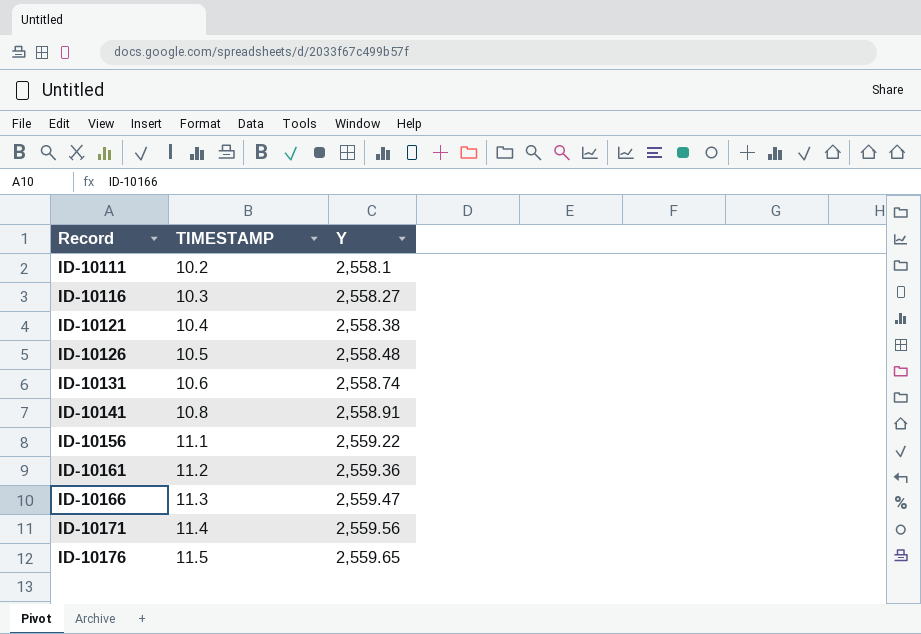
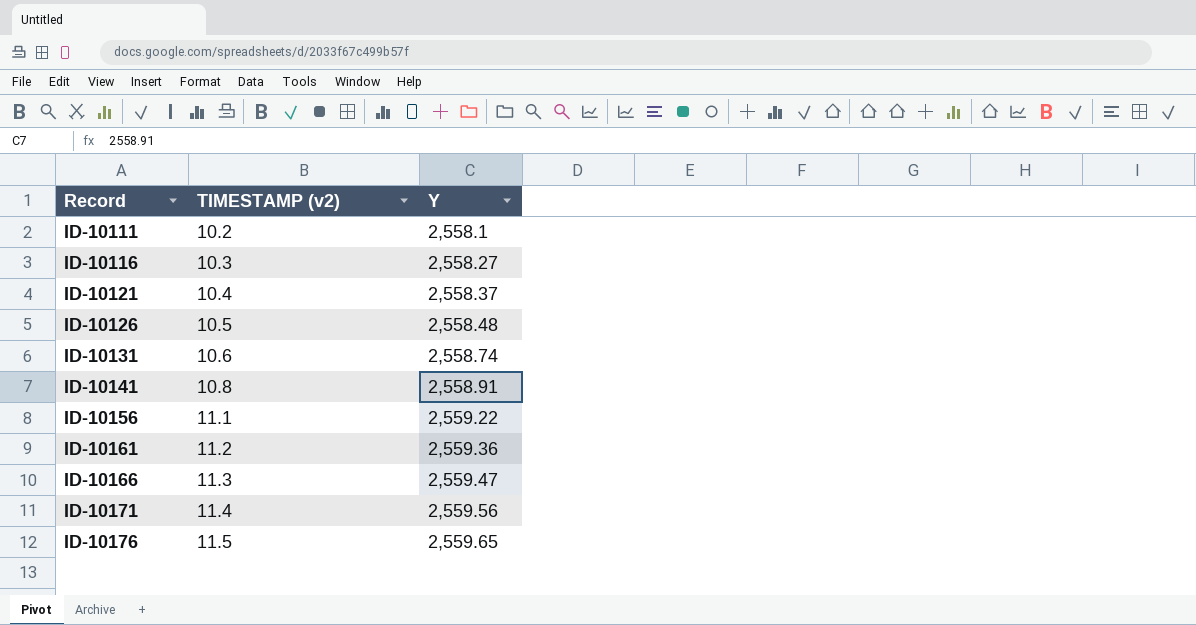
column name: TIMESTAMP -> TIMESTAMP (v2)
ID-10121 | Y: 2,558.38 -> 2,558.37

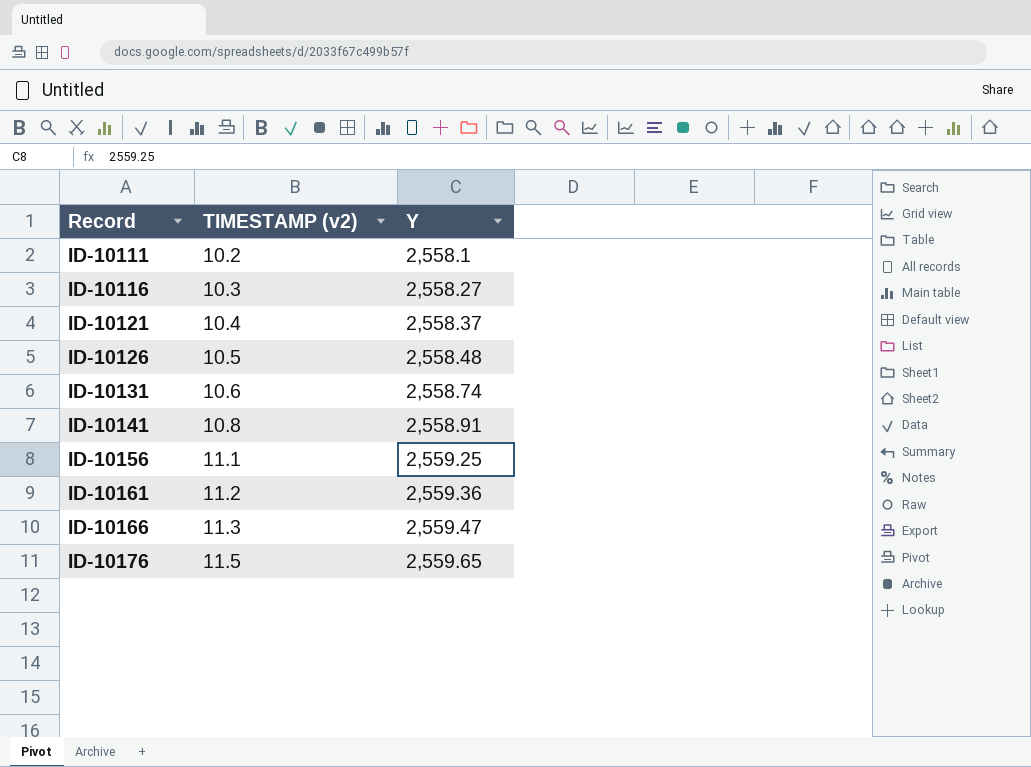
row ID-10171: 11.4 | 2,559.56 -> none
ID-10156 | Y: 2,559.22 -> 2,559.25

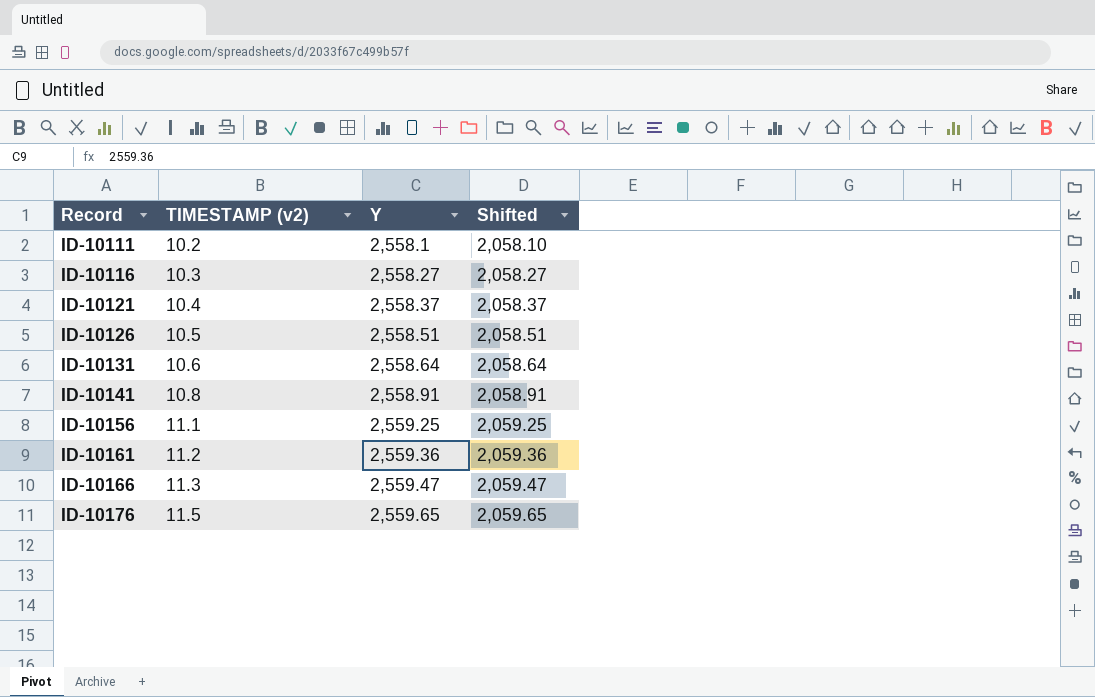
column Shifted | formula: none -> [Y] - 500
ID-10126 | Y: 2,558.48 -> 2,558.51
ID-10131 | Y: 2,558.74 -> 2,558.64

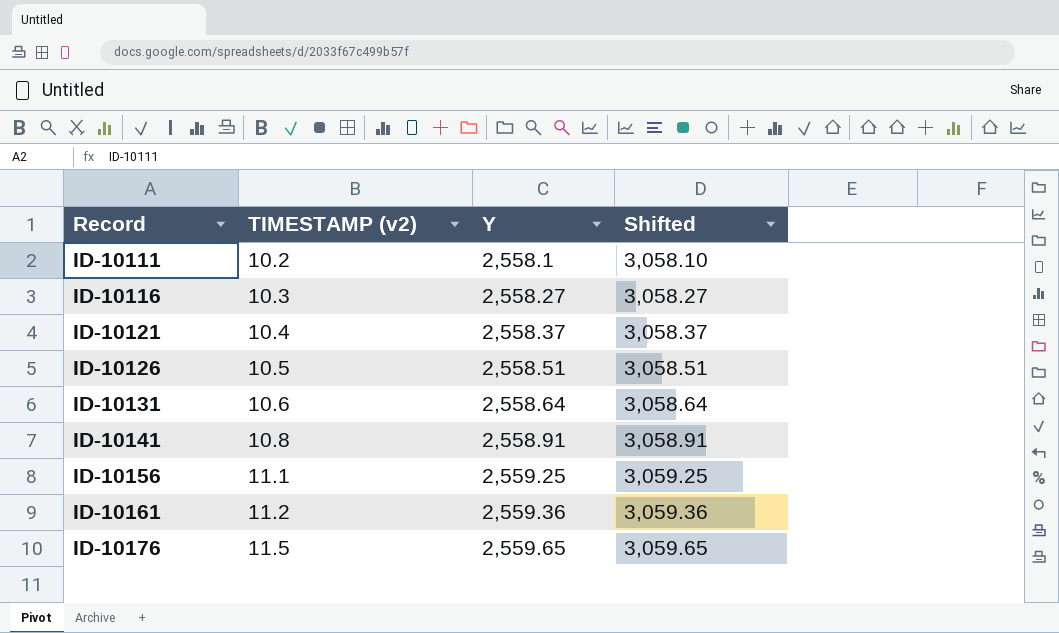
column Shifted | formula: [Y] - 500 -> [Y] + 500
row ID-10166: 11.3 | 2,559.47 | 2,059.47 -> none

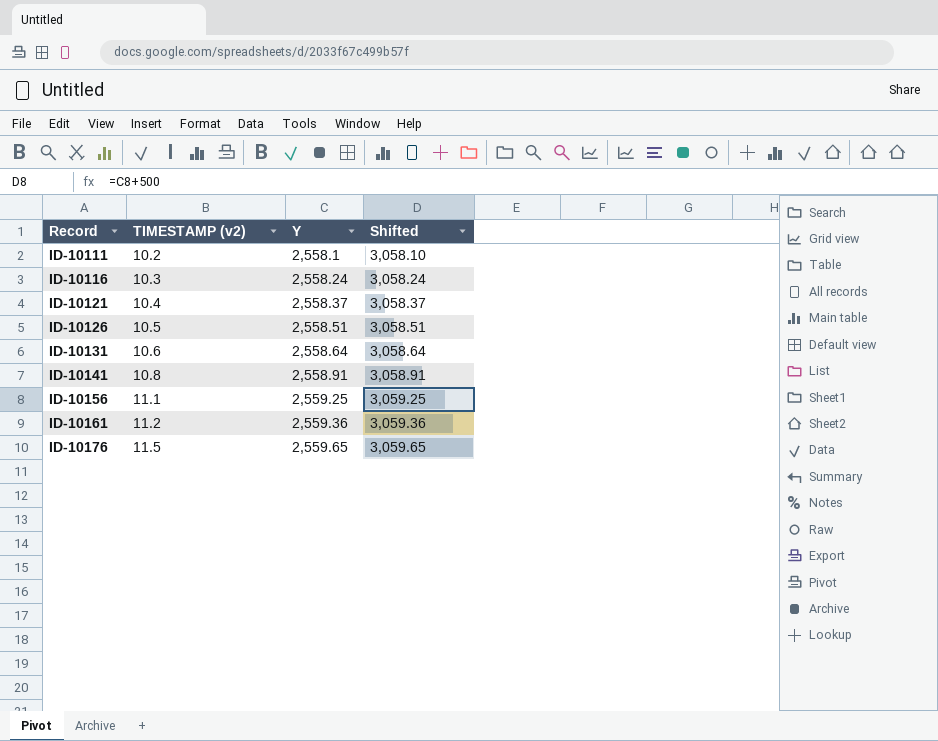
ID-10116 | Y: 2,558.27 -> 2,558.24
ID-10116 | Shifted: 3,058.27 -> 3,058.24

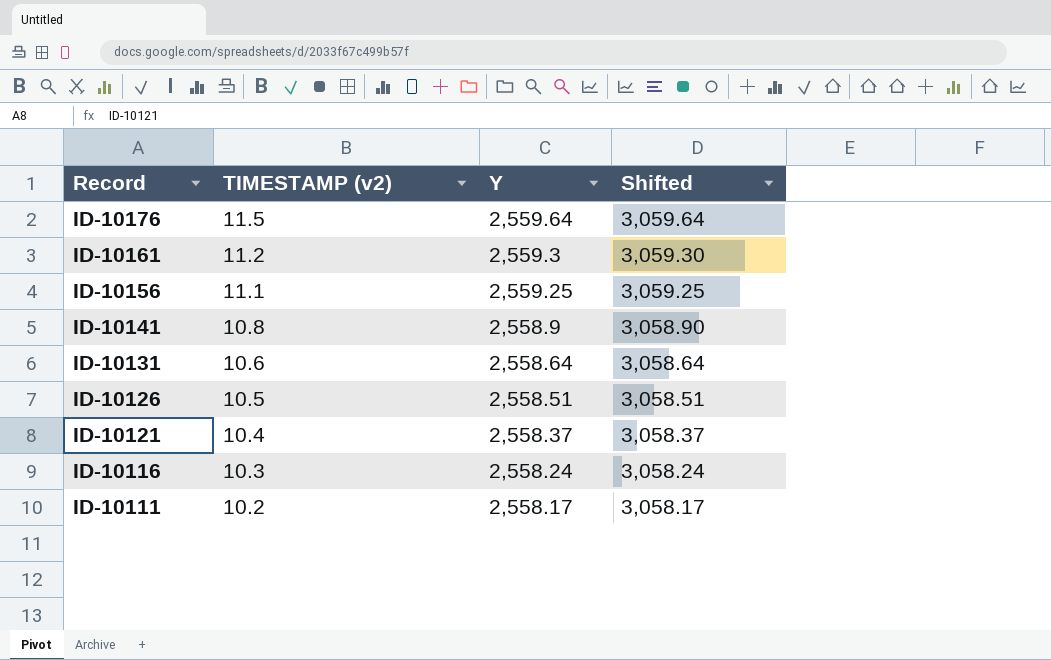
row order: Record ascending -> Record descending
ID-10176 | Y: 2,559.65 -> 2,559.64
ID-10176 | Shifted: 3,059.65 -> 3,059.64
ID-10161 | Y: 2,559.36 -> 2,559.3
ID-10161 | Shifted: 3,059.36 -> 3,059.30
ID-10141 | Y: 2,558.91 -> 2,558.9
ID-10141 | Shifted: 3,058.91 -> 3,058.90
ID-10111 | Y: 2,558.1 -> 2,558.17
ID-10111 | Shifted: 3,058.10 -> 3,058.17

